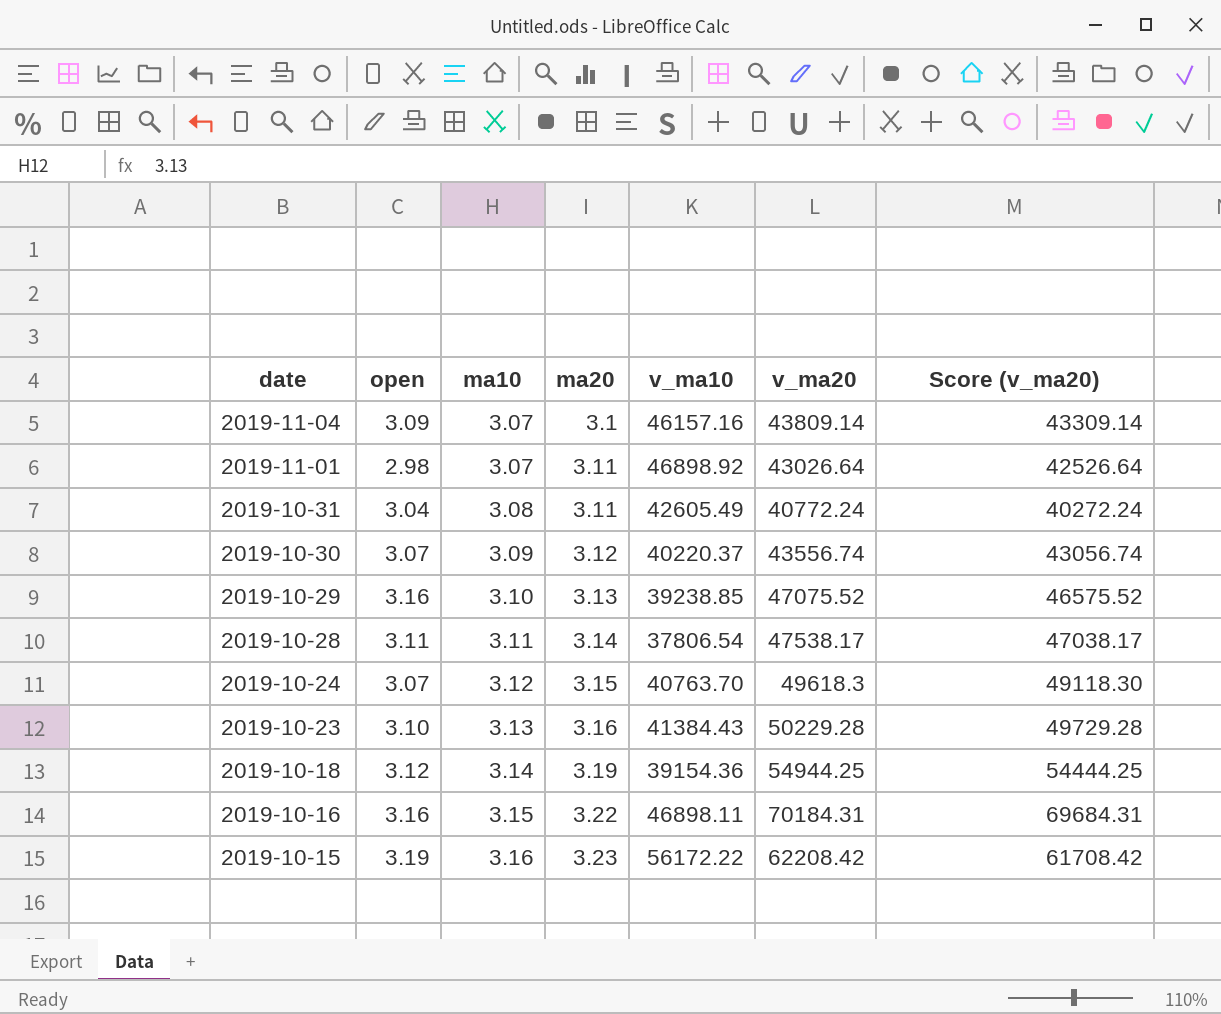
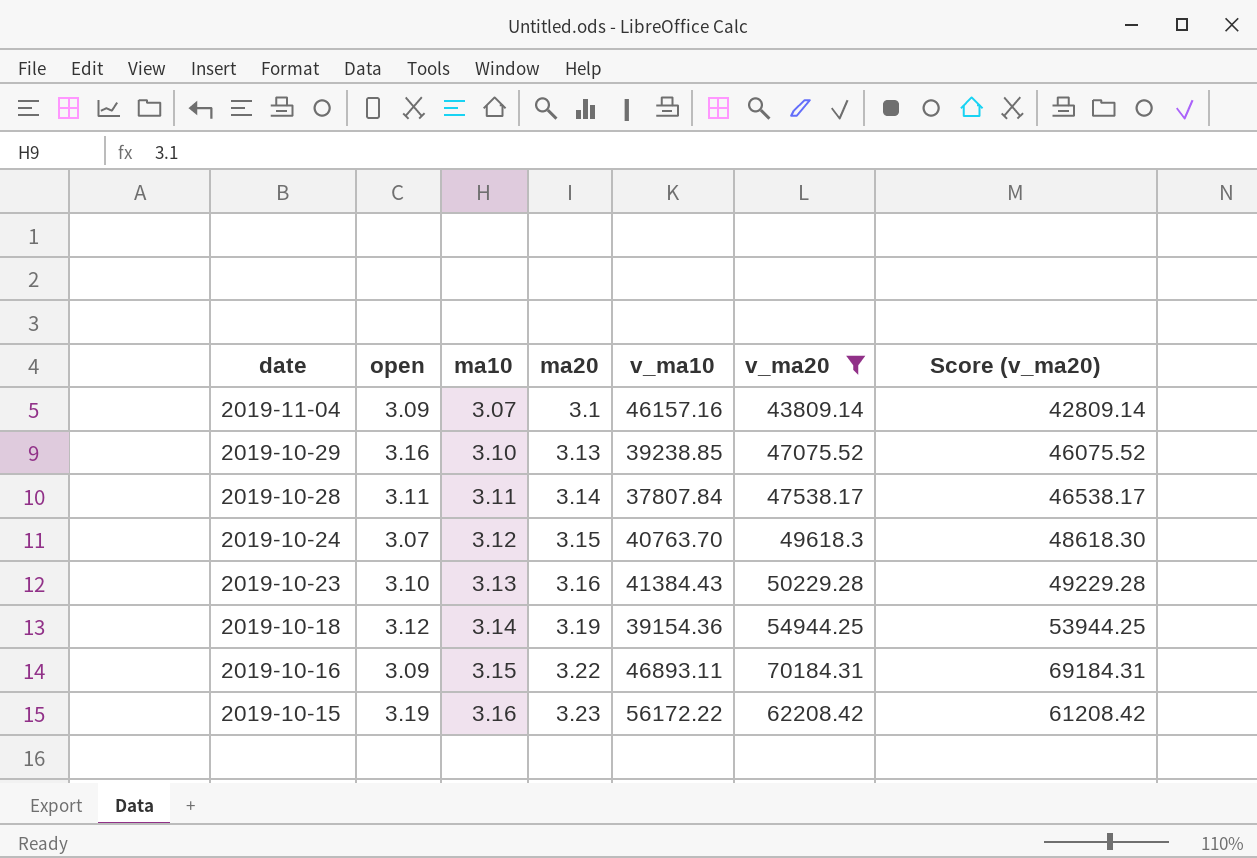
filter: none -> v_ma20 >= 43809.14
column Score (v_ma20) | formula: [v_ma20] - 500 -> [v_ma20] - 1000
2019-10-28 | v_ma10: 37806.54 -> 37807.84
2019-10-16 | open: 3.16 -> 3.09
2019-10-16 | v_ma10: 46898.11 -> 46893.11

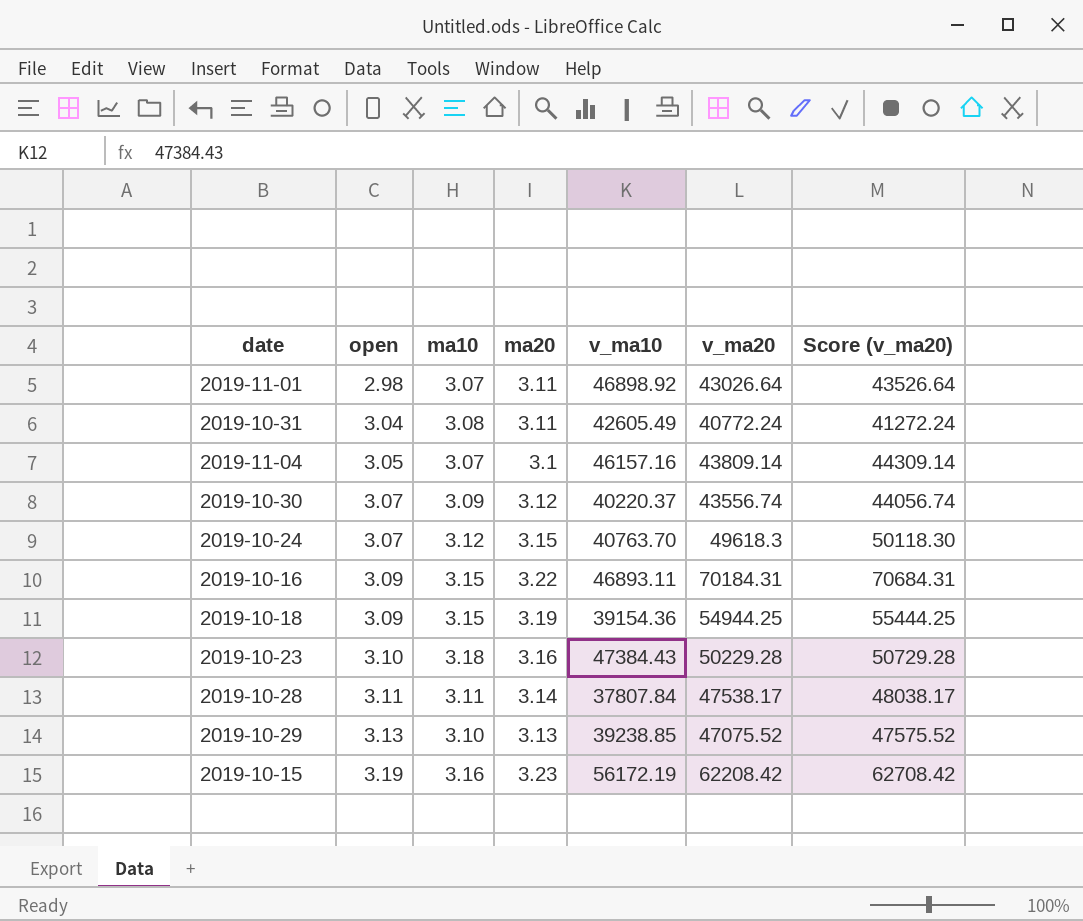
filter: v_ma20 >= 43809.14 -> none
row order: date descending -> open ascending
column Score (v_ma20) | formula: [v_ma20] - 1000 -> [v_ma20] + 500
2019-11-04 | open: 3.09 -> 3.05
2019-10-18 | open: 3.12 -> 3.09
2019-10-18 | ma10: 3.14 -> 3.15
2019-10-23 | ma10: 3.13 -> 3.18
2019-10-23 | v_ma10: 41384.43 -> 47384.43
2019-10-29 | open: 3.16 -> 3.13
2019-10-15 | v_ma10: 56172.22 -> 56172.19

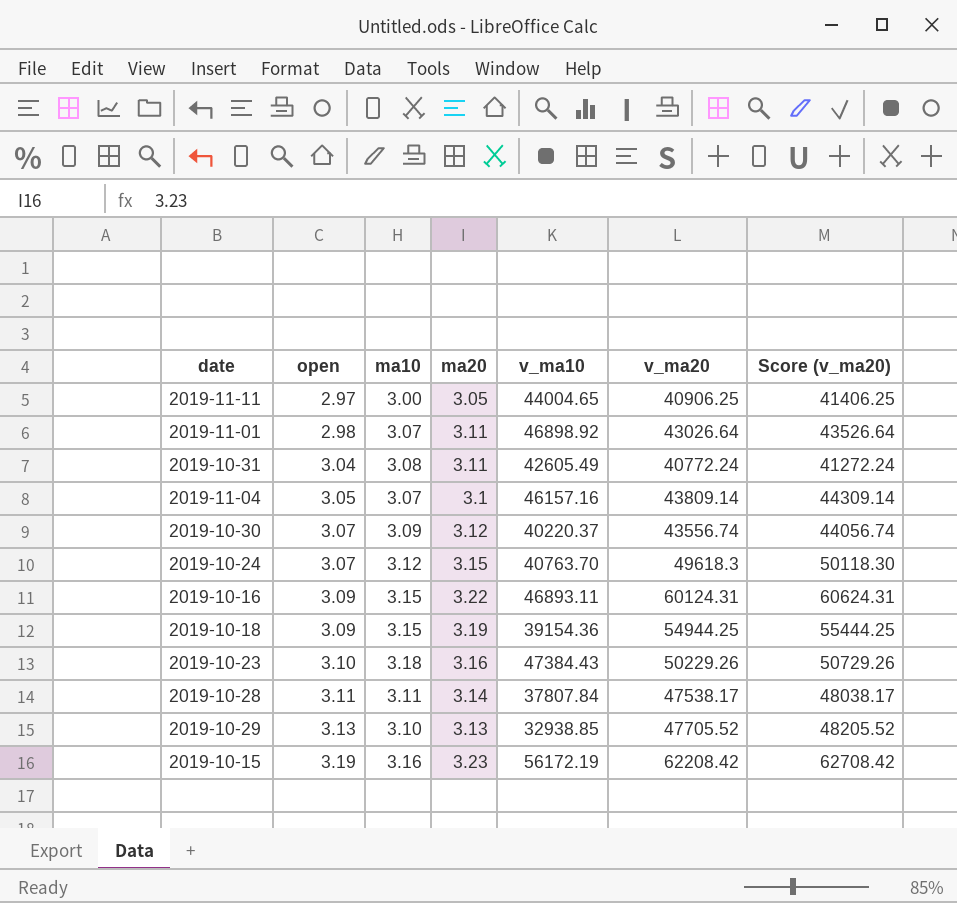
row 2019-11-11: none -> 2.97 | 3.00 | 3.05 | 44004.65 | 40906.25 | 41406.25
2019-10-16 | v_ma20: 70184.31 -> 60124.31
2019-10-16 | Score (v_ma20): 70684.31 -> 60624.31
2019-10-23 | v_ma20: 50229.28 -> 50229.26
2019-10-23 | Score (v_ma20): 50729.28 -> 50729.26
2019-10-29 | v_ma10: 39238.85 -> 32938.85
2019-10-29 | v_ma20: 47075.52 -> 47705.52
2019-10-29 | Score (v_ma20): 47575.52 -> 48205.52

